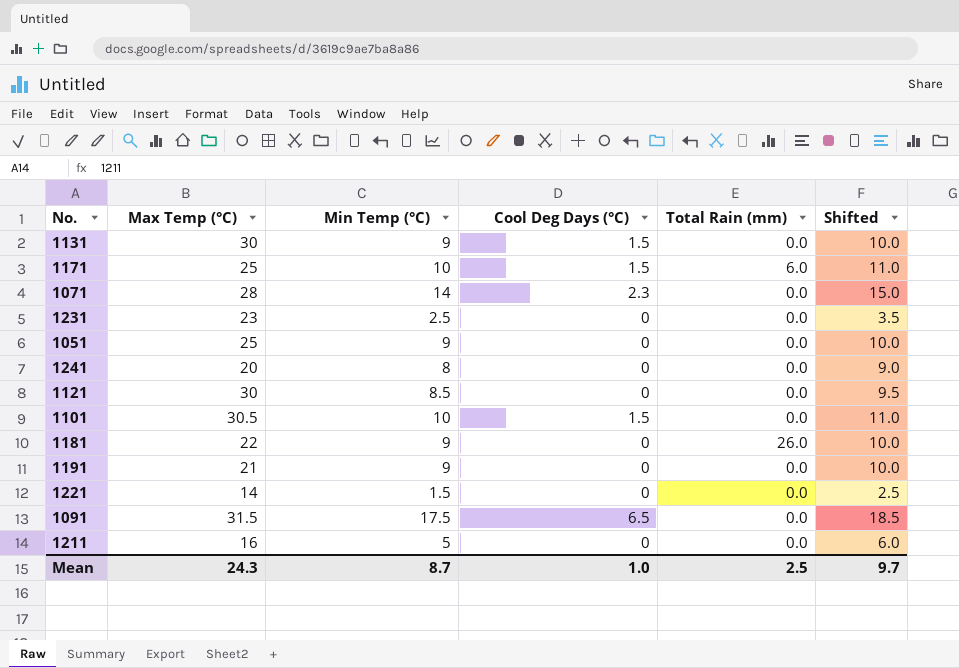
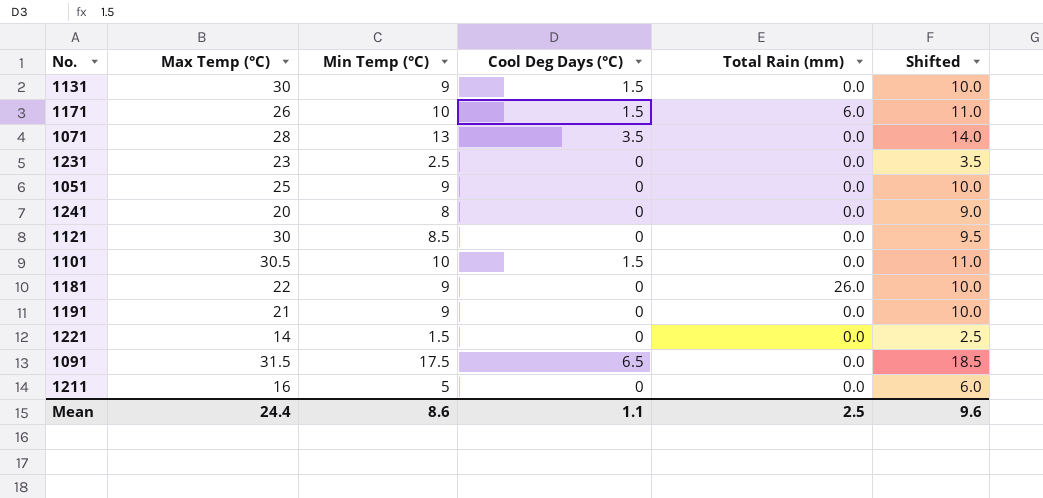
1171 | Max Temp (°C): 25 -> 26
1071 | Min Temp (°C): 14 -> 13
1071 | Cool Deg Days (°C): 2.3 -> 3.5
1071 | Shifted: 15.0 -> 14.0
Mean | Max Temp (°C): 24.3 -> 24.4
Mean | Min Temp (°C): 8.7 -> 8.6
Mean | Cool Deg Days (°C): 1.0 -> 1.1
Mean | Shifted: 9.7 -> 9.6

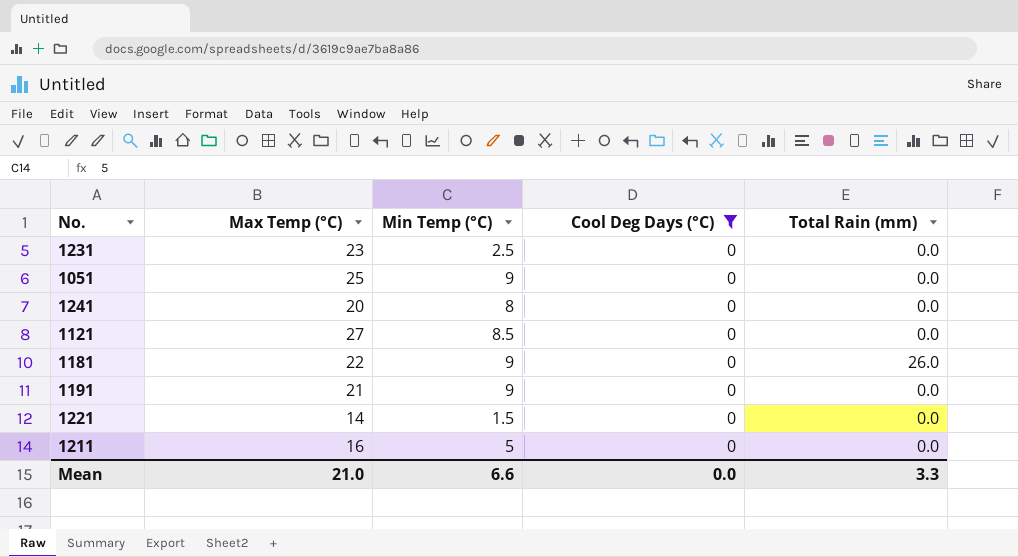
filter: none -> Cool Deg Days (°C) = 0
column Shifted | formula: [Min Temp (°C)] + 1 -> none
1121 | Max Temp (°C): 30 -> 27
Mean | Max Temp (°C): 24.4 -> 21.0
Mean | Min Temp (°C): 8.6 -> 6.6
Mean | Cool Deg Days (°C): 1.1 -> 0.0
Mean | Total Rain (mm): 2.5 -> 3.3

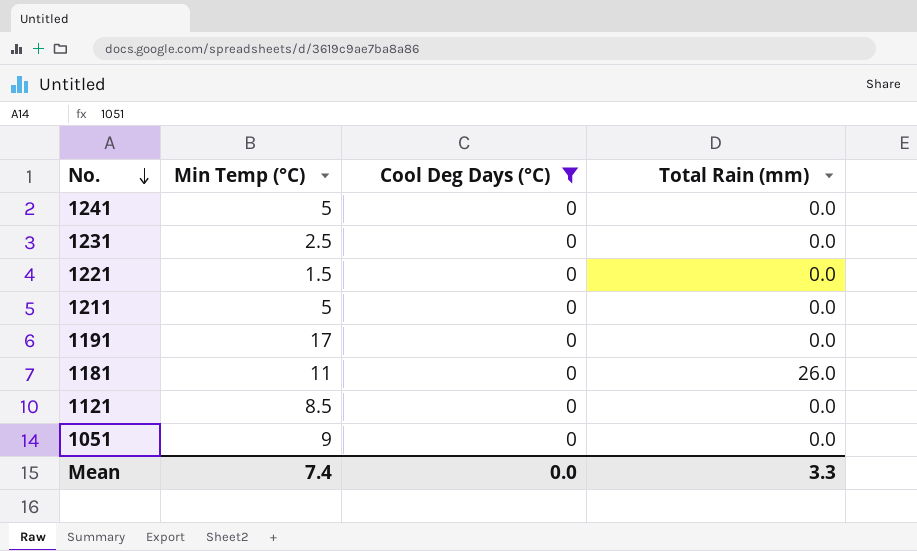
row order: none -> No. descending
column Max Temp (°C) | position: 2 -> none
1241 | Min Temp (°C): 8 -> 5
1191 | Min Temp (°C): 9 -> 17
1181 | Min Temp (°C): 9 -> 11
Mean | Min Temp (°C): 6.6 -> 7.4

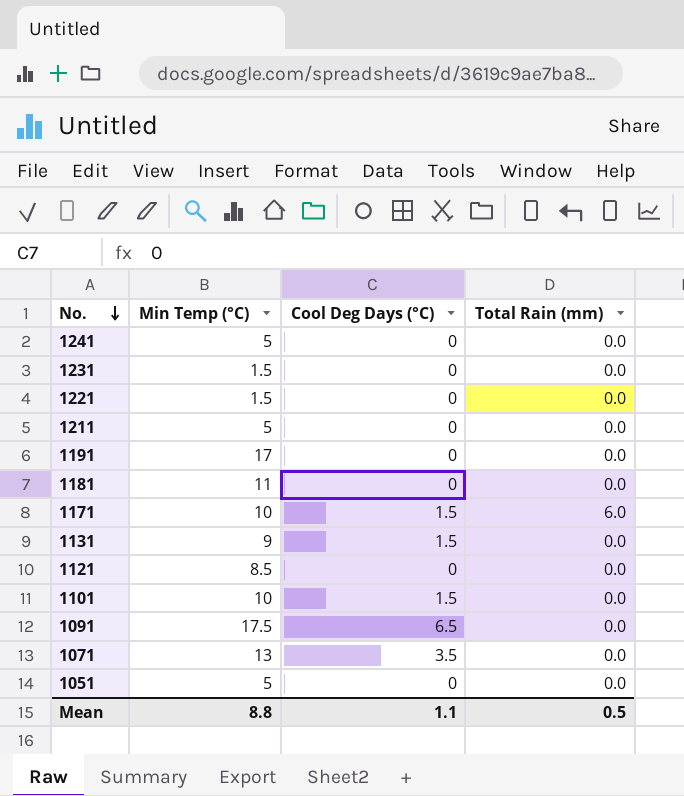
filter: Cool Deg Days (°C) = 0 -> none
1231 | Min Temp (°C): 2.5 -> 1.5
1181 | Total Rain (mm): 26.0 -> 0.0
1051 | Min Temp (°C): 9 -> 5
Mean | Min Temp (°C): 7.4 -> 8.8
Mean | Cool Deg Days (°C): 0.0 -> 1.1
Mean | Total Rain (mm): 3.3 -> 0.5

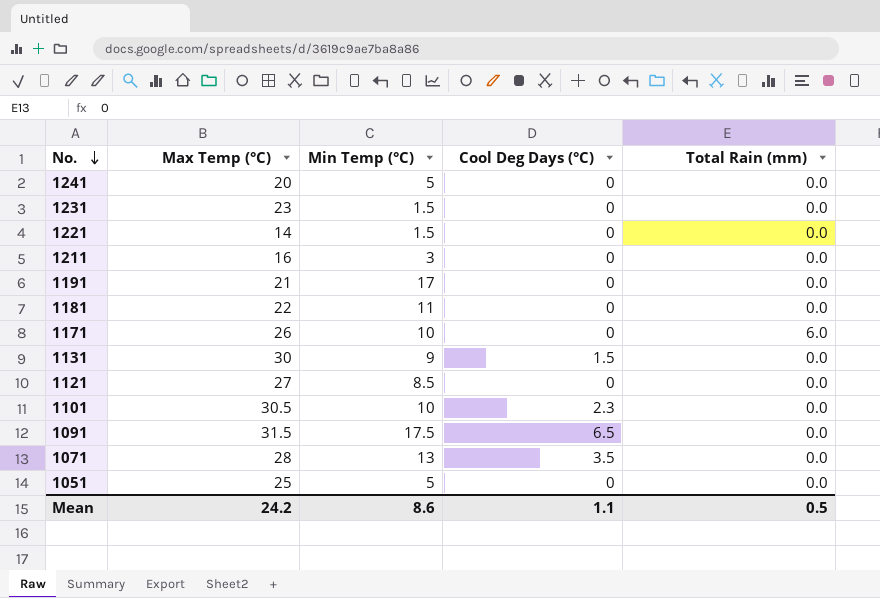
column Max Temp (°C) | position: none -> 2
1211 | Min Temp (°C): 5 -> 3
1171 | Cool Deg Days (°C): 1.5 -> 0
1101 | Cool Deg Days (°C): 1.5 -> 2.3
Mean | Min Temp (°C): 8.8 -> 8.6

